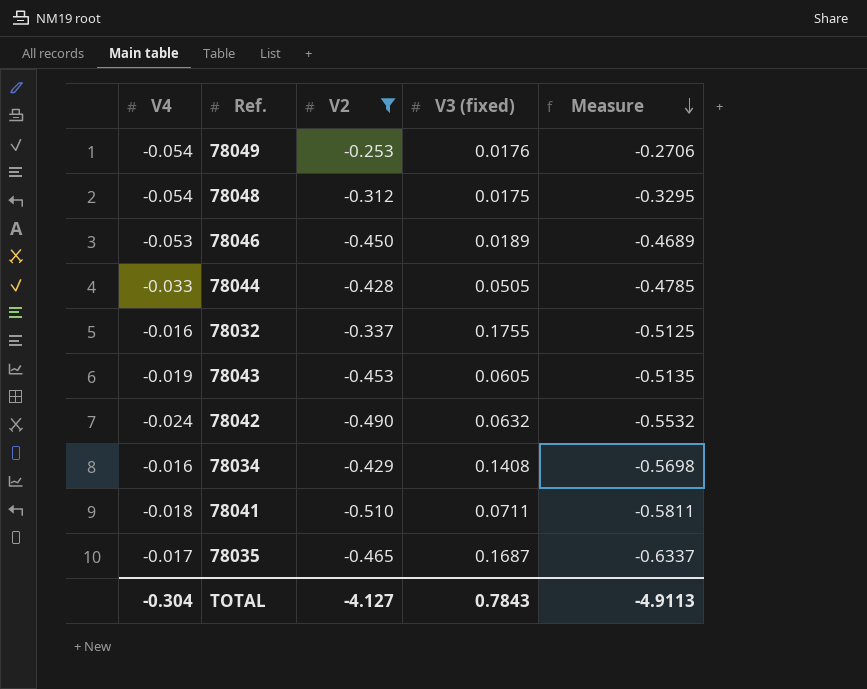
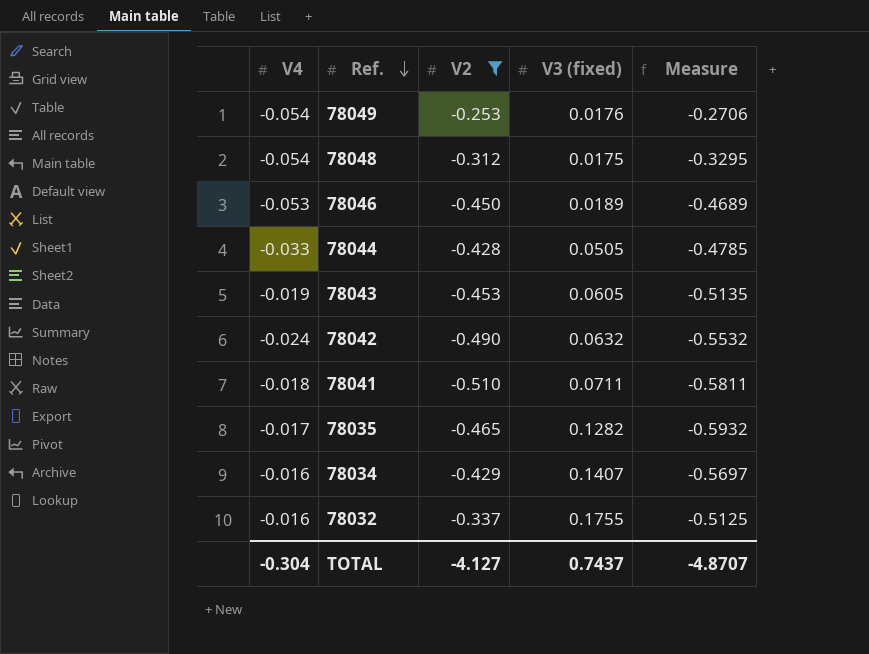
row order: Measure descending -> Ref. descending
78035 | V3 (fixed): 0.1687 -> 0.1282
78035 | Measure: -0.6337 -> -0.5932
78034 | V3 (fixed): 0.1408 -> 0.1407
78034 | Measure: -0.5698 -> -0.5697
TOTAL | V3 (fixed): 0.7843 -> 0.7437
TOTAL | Measure: -4.9113 -> -4.8707

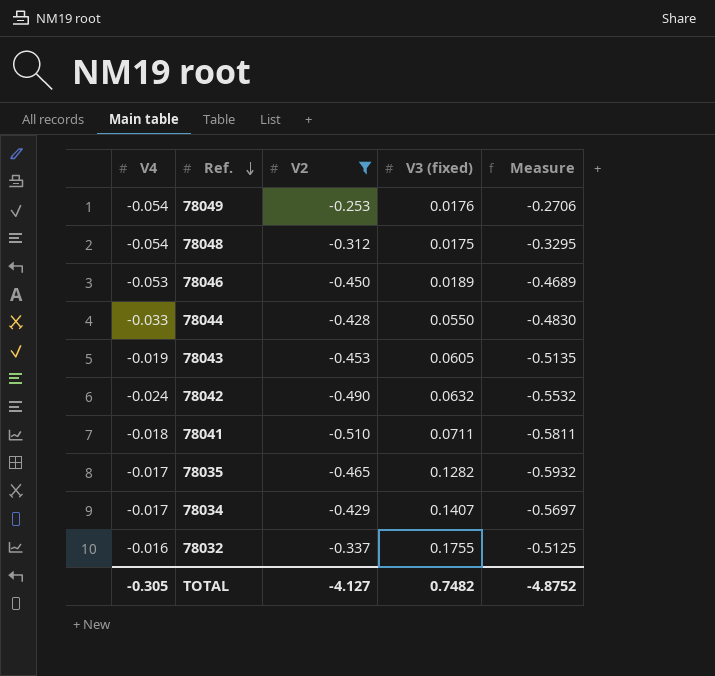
78044 | V3 (fixed): 0.0505 -> 0.0550
78044 | Measure: -0.4785 -> -0.4830
78034 | V4: -0.016 -> -0.017
TOTAL | V4: -0.304 -> -0.305
TOTAL | V3 (fixed): 0.7437 -> 0.7482
TOTAL | Measure: -4.8707 -> -4.8752

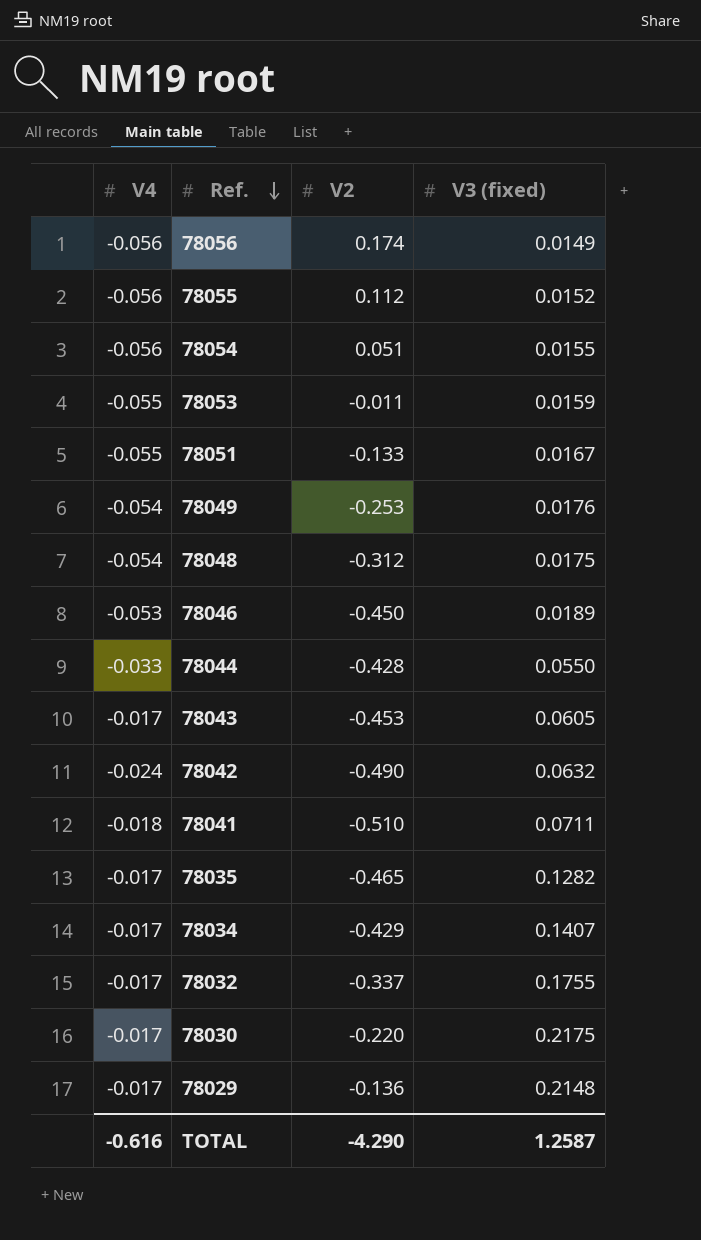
filter: V2 <= -0.253 -> none
column Measure | formula: [V2] - [V3 (fixed)] -> none
78043 | V4: -0.019 -> -0.017
78032 | V4: -0.016 -> -0.017
TOTAL | V4: -0.305 -> -0.616
TOTAL | V2: -4.127 -> -4.290
TOTAL | V3 (fixed): 0.7482 -> 1.2587

